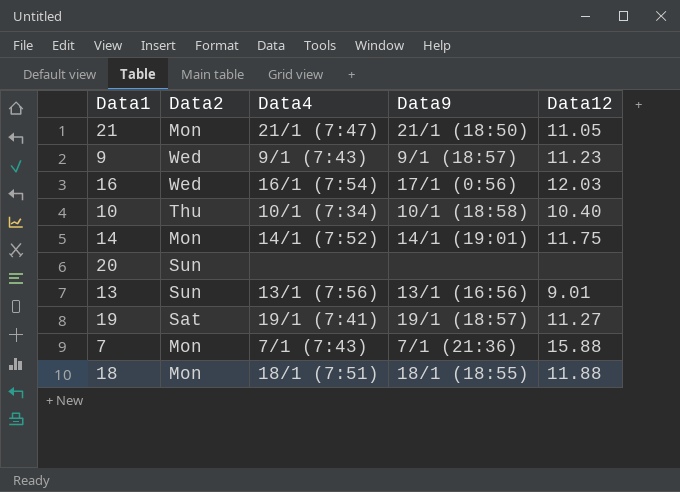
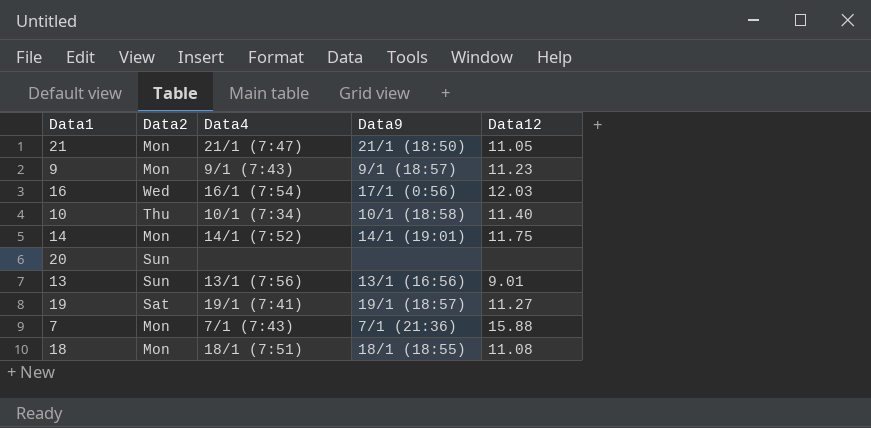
9 | Data2: Wed -> Mon
10 | Data12: 10.40 -> 11.40
18 | Data12: 11.88 -> 11.08

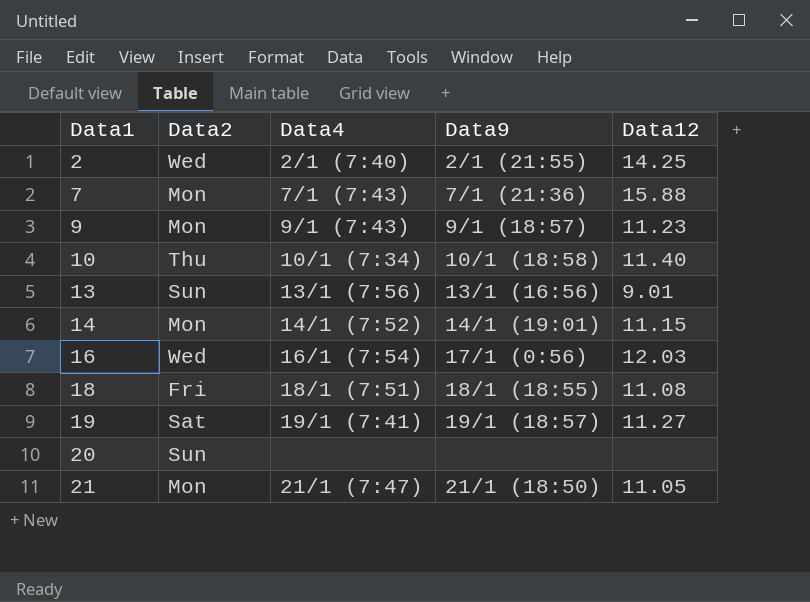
row order: none -> Data1 ascending
row 2: none -> Wed | 2/1 (7:40) | 2/1 (21:55) | 14.25
14 | Data12: 11.75 -> 11.15
18 | Data2: Mon -> Fri

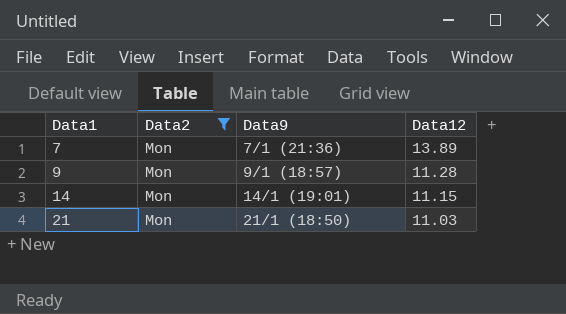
filter: none -> Data2 = Mon
column Data4 | position: 3 -> none
7 | Data12: 15.88 -> 13.89
9 | Data12: 11.23 -> 11.28
21 | Data12: 11.05 -> 11.03

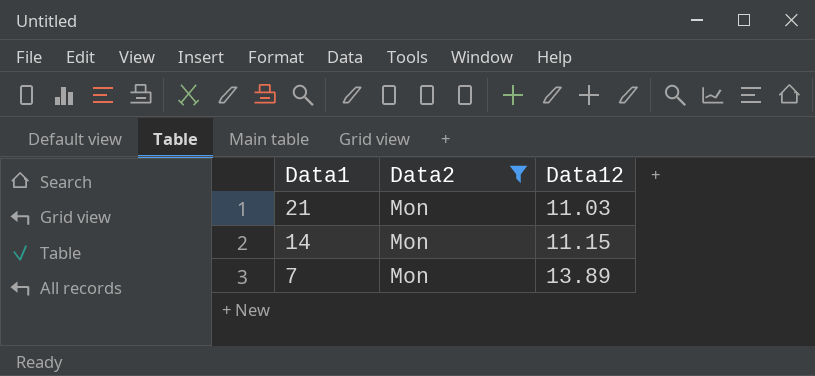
row order: Data1 ascending -> Data1 descending
column Data9 | position: 3 -> none
row 9: Mon | 9/1 (18:57) | 11.28 -> none

